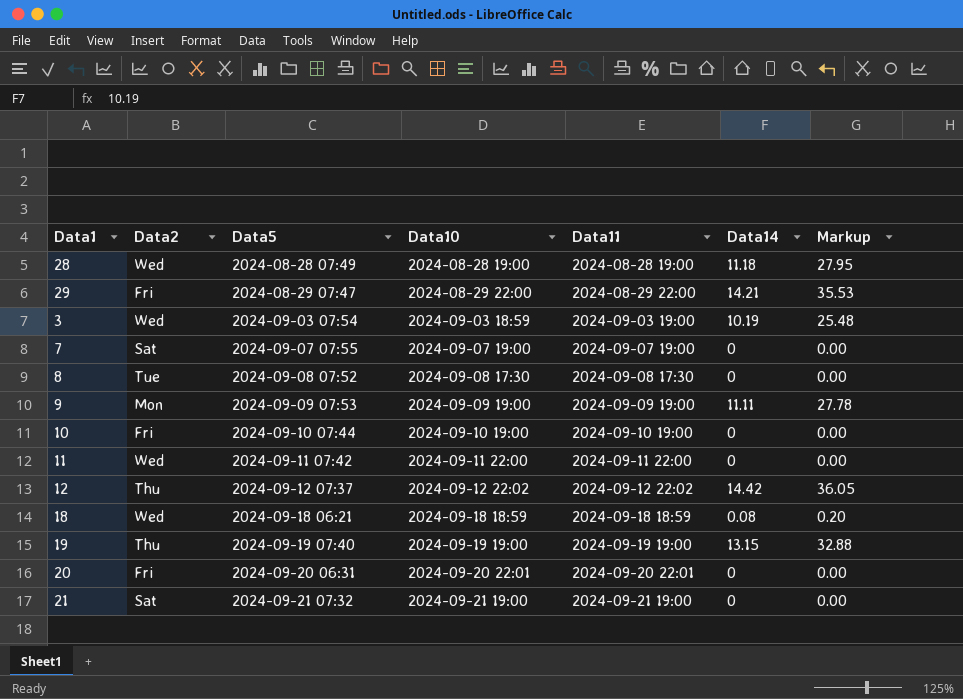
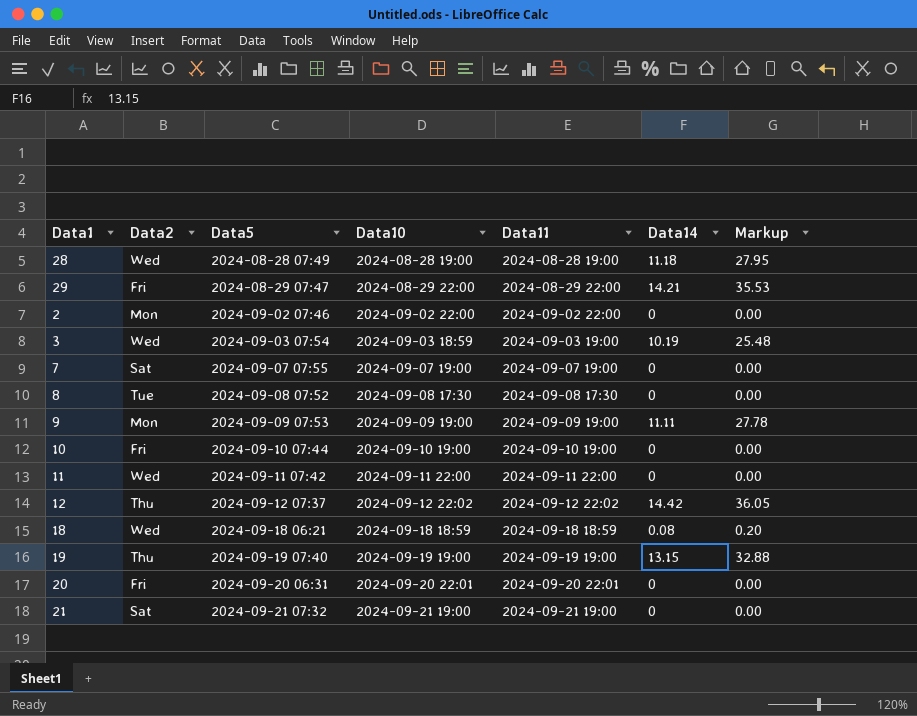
row 2: none -> Mon | 2024-09-02 07:46 | 2024-09-02 22:00 | 2024-09-02 22:00 | 0 | 0.00

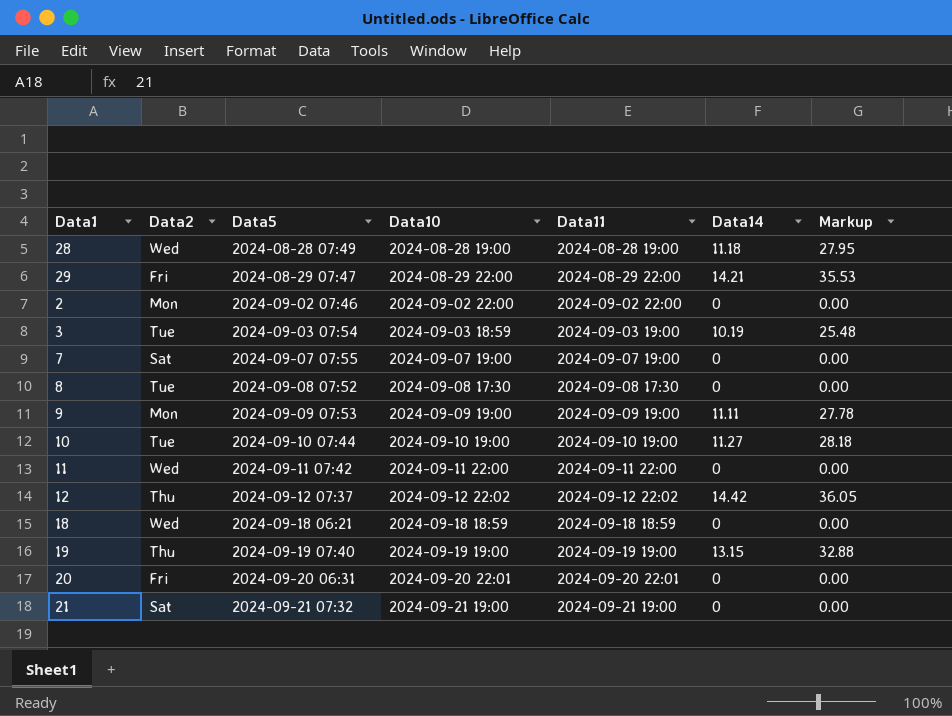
3 | Data2: Wed -> Tue
10 | Data2: Fri -> Tue
10 | Data14: 0 -> 11.27
10 | Markup: 0.00 -> 28.18
18 | Data14: 0.08 -> 0
18 | Markup: 0.20 -> 0.00

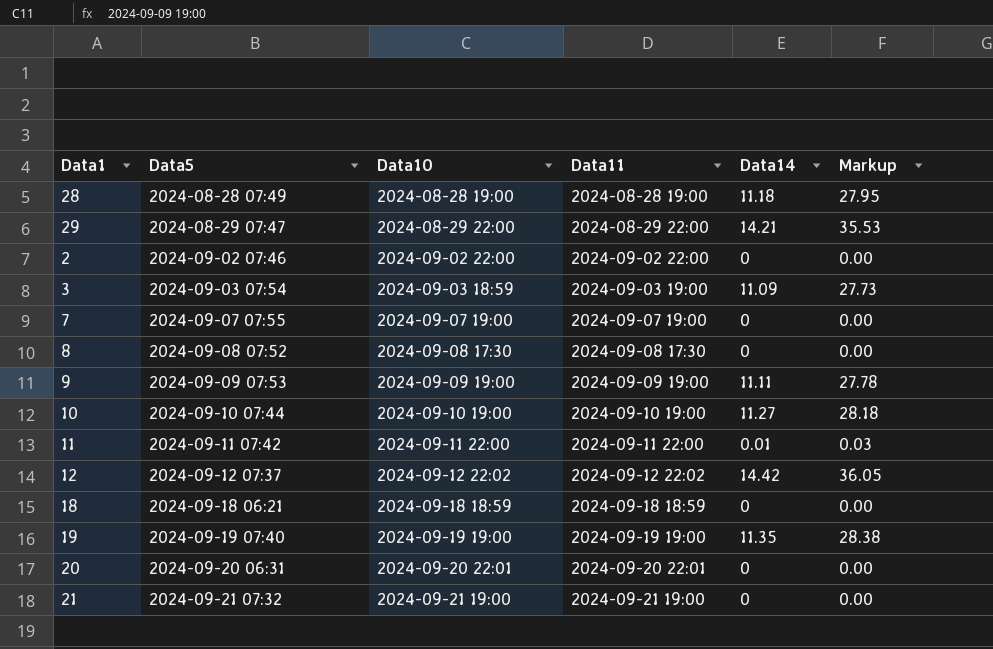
column Data2 | position: 2 -> none
3 | Data14: 10.19 -> 11.09
3 | Markup: 25.48 -> 27.73
11 | Data14: 0 -> 0.01
11 | Markup: 0.00 -> 0.03
19 | Data14: 13.15 -> 11.35
19 | Markup: 32.88 -> 28.38

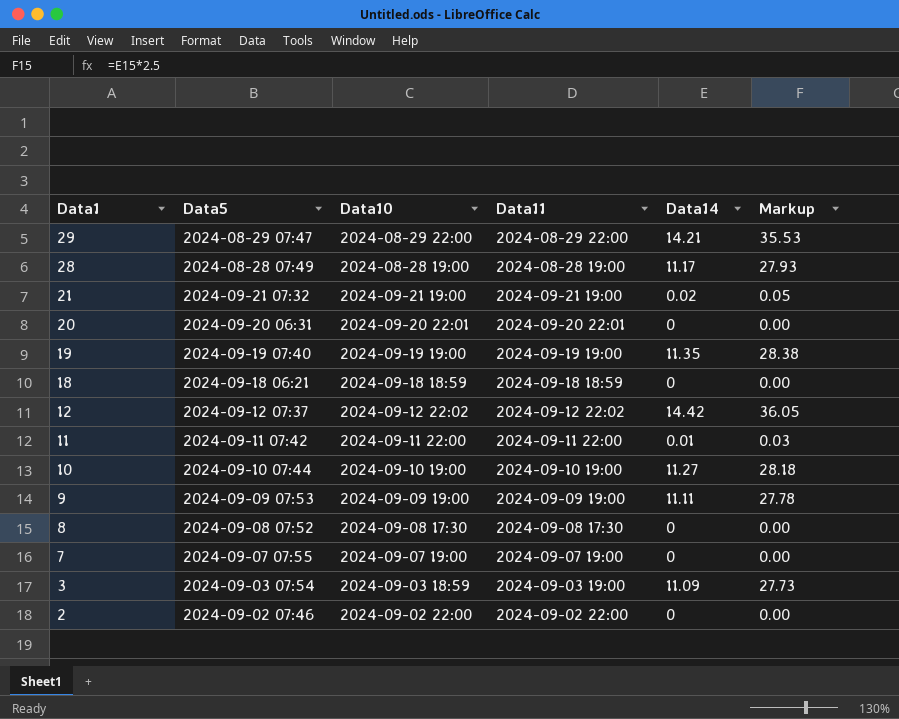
row order: Data5 ascending -> Data1 descending
28 | Data14: 11.18 -> 11.17
28 | Markup: 27.95 -> 27.93
21 | Data14: 0 -> 0.02
21 | Markup: 0.00 -> 0.05

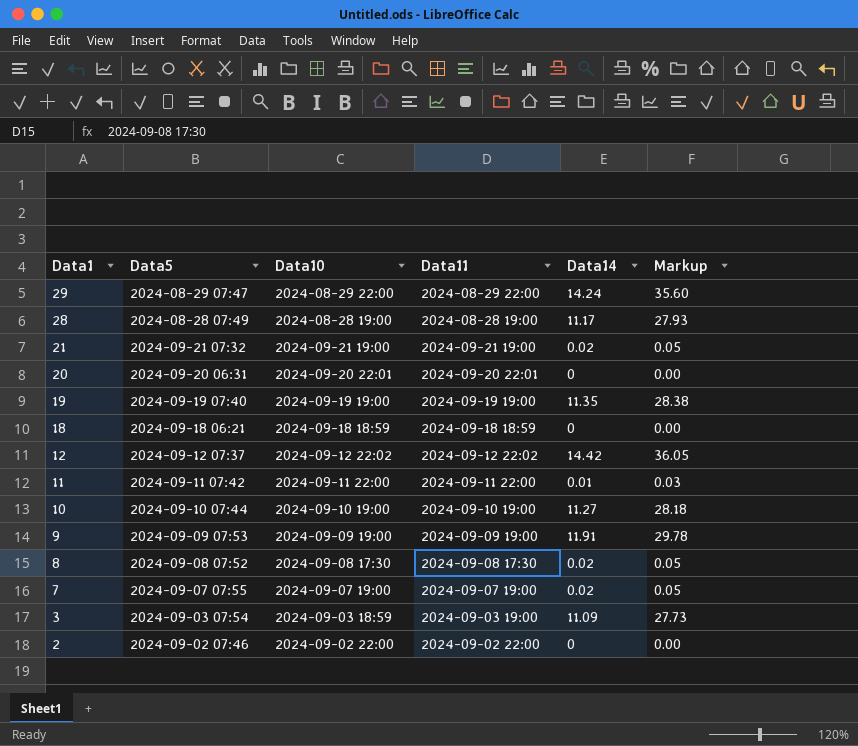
29 | Data14: 14.21 -> 14.24
29 | Markup: 35.53 -> 35.60
9 | Data14: 11.11 -> 11.91
9 | Markup: 27.78 -> 29.78
8 | Data14: 0 -> 0.02
8 | Markup: 0.00 -> 0.05
7 | Data14: 0 -> 0.02
7 | Markup: 0.00 -> 0.05

